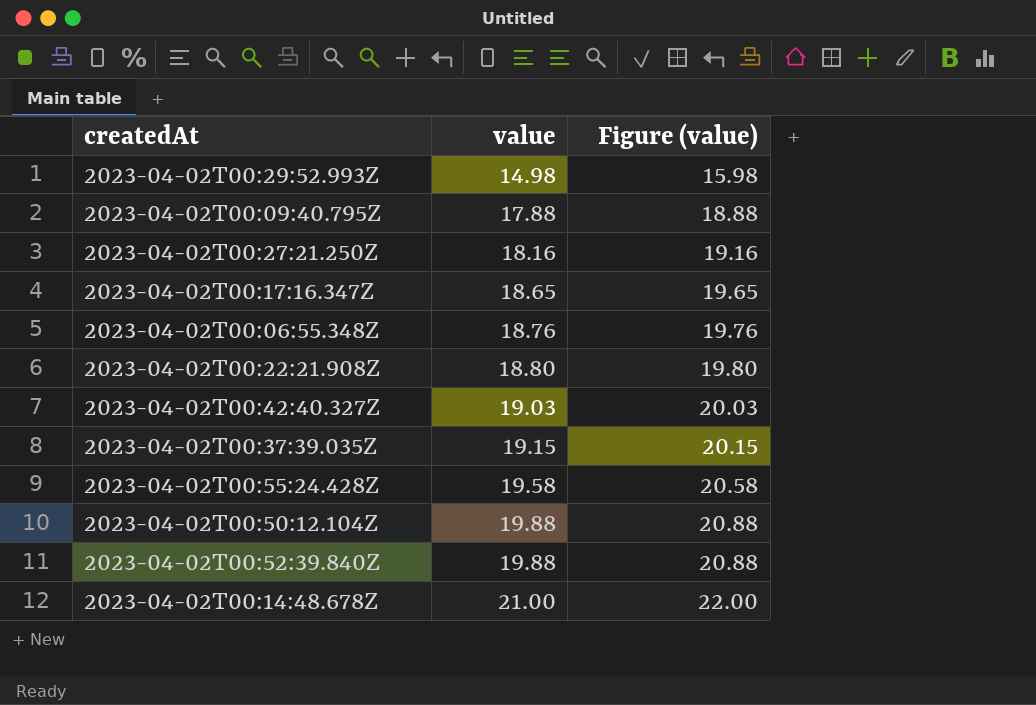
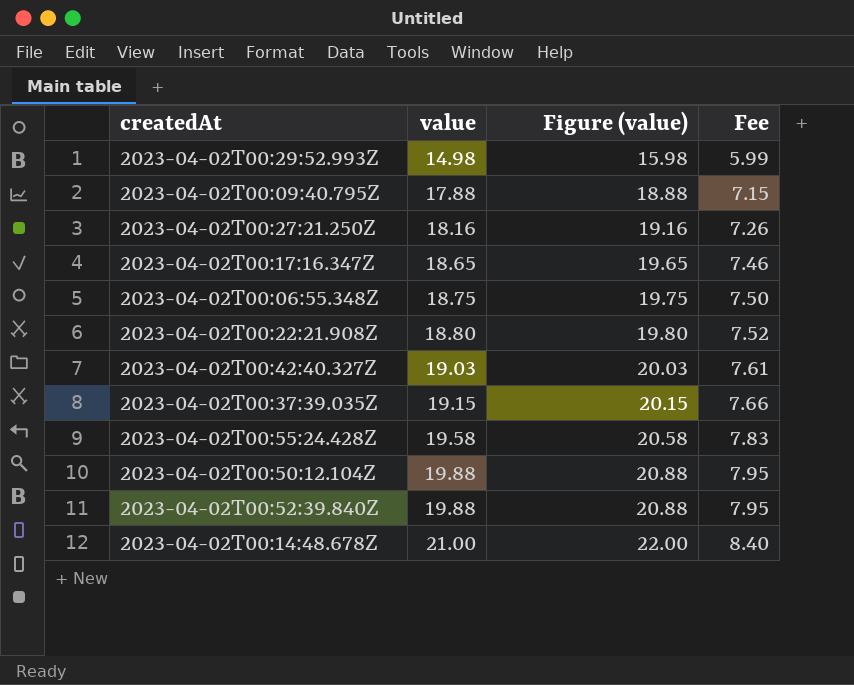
column Fee | formula: none -> [value] * 0.4
2023-04-02T00:06:55.348Z | value: 18.76 -> 18.75
2023-04-02T00:06:55.348Z | Figure (value): 19.76 -> 19.75

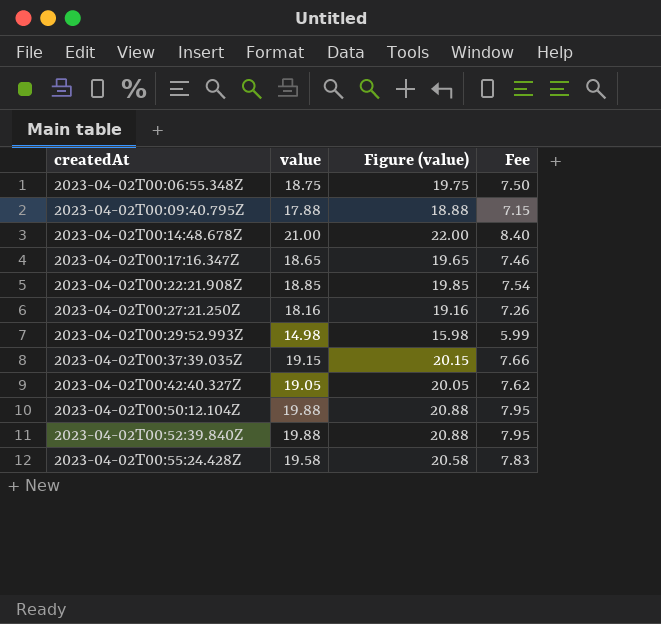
row order: value ascending -> createdAt ascending
2023-04-02T00:22:21.908Z | value: 18.80 -> 18.85
2023-04-02T00:22:21.908Z | Figure (value): 19.80 -> 19.85
2023-04-02T00:22:21.908Z | Fee: 7.52 -> 7.54
2023-04-02T00:42:40.327Z | value: 19.03 -> 19.05
2023-04-02T00:42:40.327Z | Figure (value): 20.03 -> 20.05
2023-04-02T00:42:40.327Z | Fee: 7.61 -> 7.62

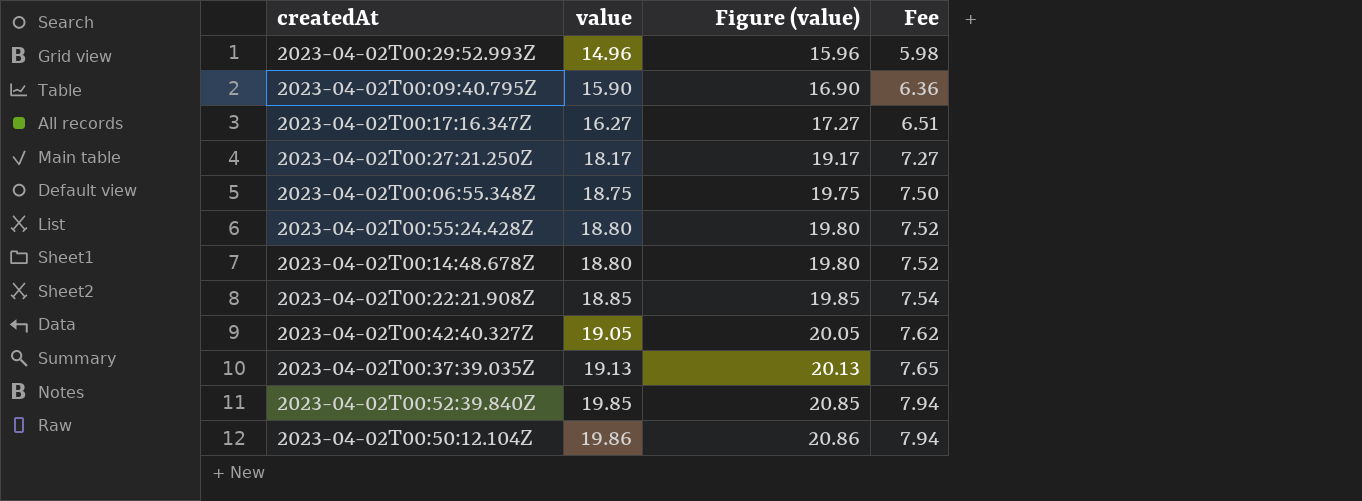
row order: createdAt ascending -> value ascending
2023-04-02T00:29:52.993Z | value: 14.98 -> 14.96
2023-04-02T00:29:52.993Z | Figure (value): 15.98 -> 15.96
2023-04-02T00:29:52.993Z | Fee: 5.99 -> 5.98
2023-04-02T00:09:40.795Z | value: 17.88 -> 15.90
2023-04-02T00:09:40.795Z | Figure (value): 18.88 -> 16.90
2023-04-02T00:09:40.795Z | Fee: 7.15 -> 6.36
2023-04-02T00:17:16.347Z | value: 18.65 -> 16.27
2023-04-02T00:17:16.347Z | Figure (value): 19.65 -> 17.27
2023-04-02T00:17:16.347Z | Fee: 7.46 -> 6.51
2023-04-02T00:27:21.250Z | value: 18.16 -> 18.17
2023-04-02T00:27:21.250Z | Figure (value): 19.16 -> 19.17
2023-04-02T00:27:21.250Z | Fee: 7.26 -> 7.27
2023-04-02T00:55:24.428Z | value: 19.58 -> 18.80
2023-04-02T00:55:24.428Z | Figure (value): 20.58 -> 19.80
2023-04-02T00:55:24.428Z | Fee: 7.83 -> 7.52
2023-04-02T00:14:48.678Z | value: 21.00 -> 18.80
2023-04-02T00:14:48.678Z | Figure (value): 22.00 -> 19.80
2023-04-02T00:14:48.678Z | Fee: 8.40 -> 7.52
2023-04-02T00:37:39.035Z | value: 19.15 -> 19.13
2023-04-02T00:37:39.035Z | Figure (value): 20.15 -> 20.13
2023-04-02T00:37:39.035Z | Fee: 7.66 -> 7.65
2023-04-02T00:52:39.840Z | value: 19.88 -> 19.85
2023-04-02T00:52:39.840Z | Figure (value): 20.88 -> 20.85
2023-04-02T00:52:39.840Z | Fee: 7.95 -> 7.94
2023-04-02T00:50:12.104Z | value: 19.88 -> 19.86
2023-04-02T00:50:12.104Z | Figure (value): 20.88 -> 20.86
2023-04-02T00:50:12.104Z | Fee: 7.95 -> 7.94

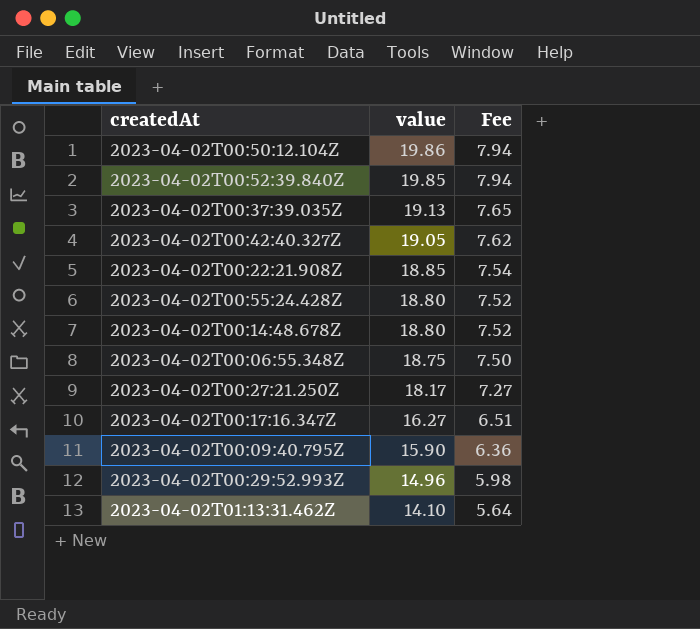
row order: value ascending -> value descending
column Figure (value) | formula: [value] + 1 -> none
row 2023-04-02T01:13:31.462Z: none -> 14.10 | 5.64

